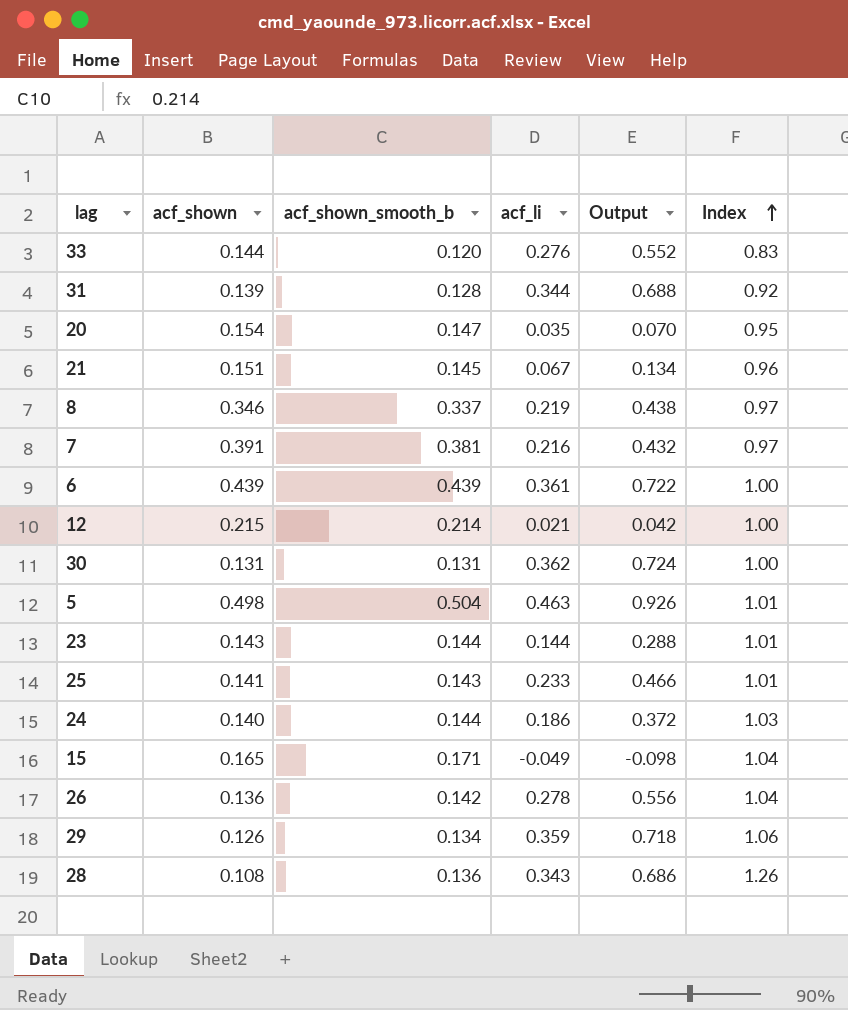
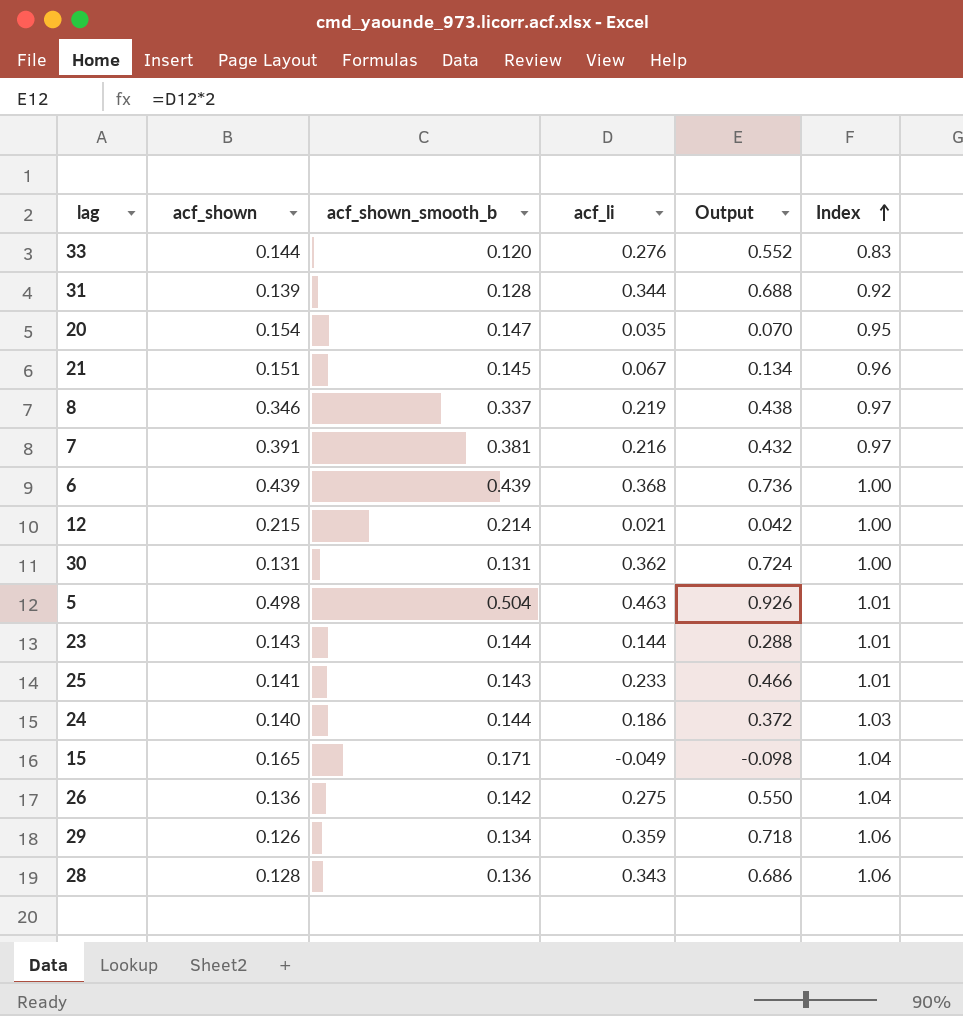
6 | acf_li: 0.361 -> 0.368
6 | Output: 0.722 -> 0.736
26 | acf_li: 0.278 -> 0.275
26 | Output: 0.556 -> 0.550
28 | acf_shown: 0.108 -> 0.128
28 | Index: 1.26 -> 1.06

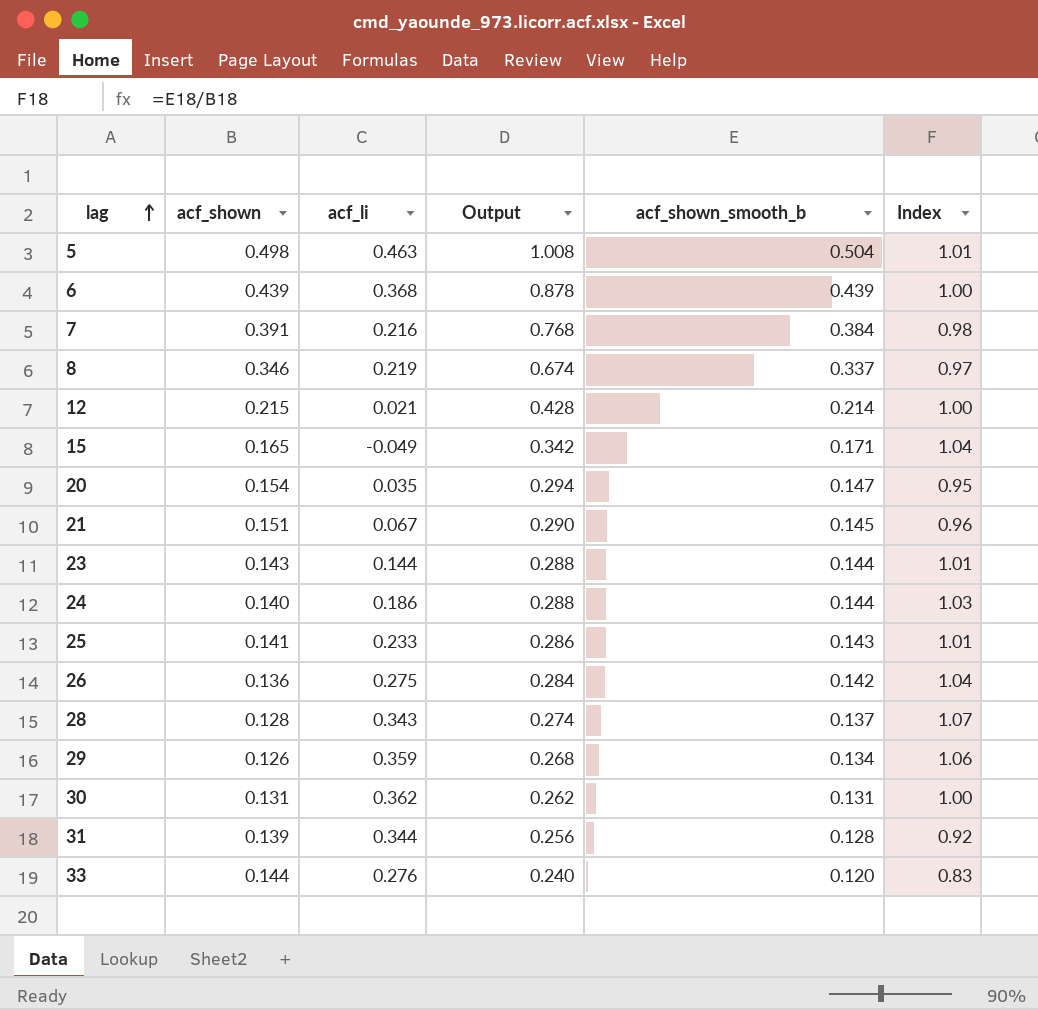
row order: Index ascending -> lag ascending
column Output | formula: [acf_li] * 2 -> [acf_shown_smooth_b] * 2
column acf_shown_smooth_b | position: 3 -> 5
7 | acf_shown_smooth_b: 0.381 -> 0.384
7 | Index: 0.97 -> 0.98
28 | acf_shown_smooth_b: 0.136 -> 0.137
28 | Index: 1.06 -> 1.07

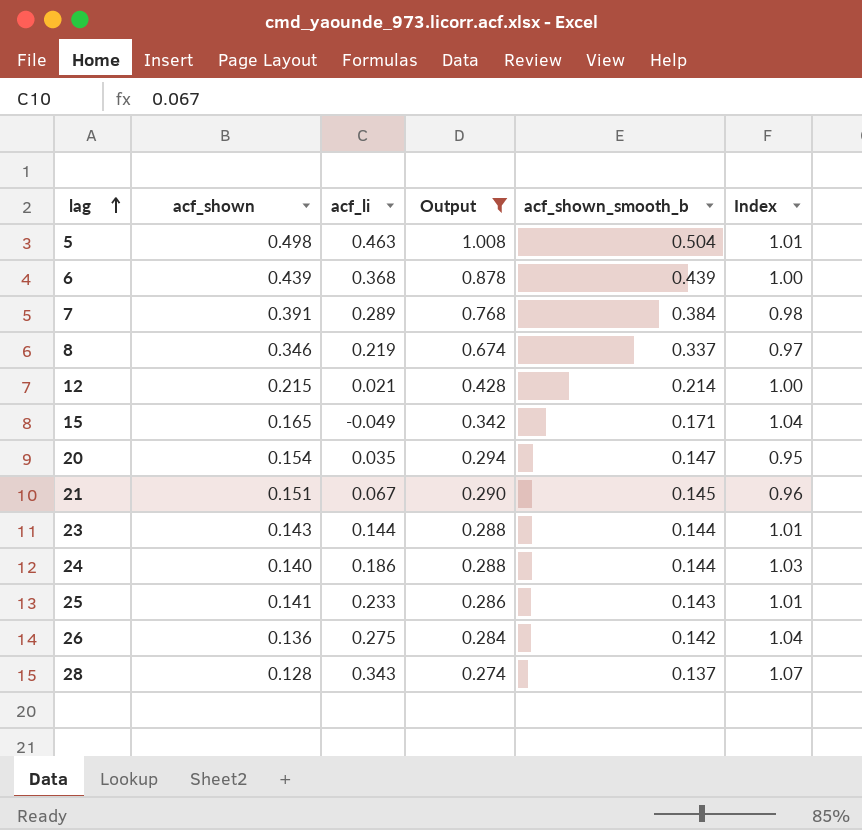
filter: none -> Output >= 0.274
7 | acf_li: 0.216 -> 0.289

